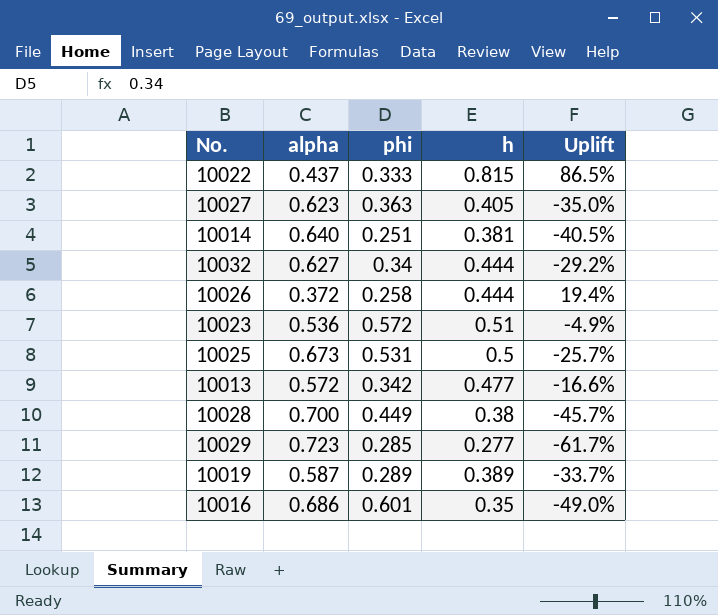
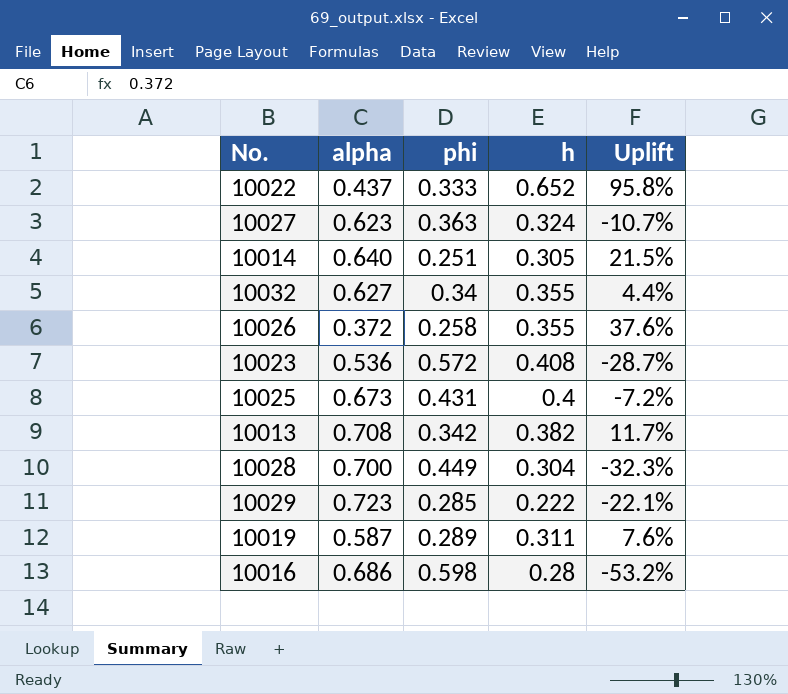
column Uplift | formula: ([h] - [alpha]) / [alpha] -> ([h] - [phi]) / [phi]
10022 | h: 0.815 -> 0.652
10027 | h: 0.405 -> 0.324
10014 | h: 0.381 -> 0.305
10032 | h: 0.444 -> 0.355
10026 | h: 0.444 -> 0.355
10023 | h: 0.51 -> 0.408
10025 | phi: 0.531 -> 0.431
10025 | h: 0.5 -> 0.4
10013 | alpha: 0.572 -> 0.708
10013 | h: 0.477 -> 0.382
10028 | h: 0.38 -> 0.304
10029 | h: 0.277 -> 0.222
10019 | h: 0.389 -> 0.311
10016 | phi: 0.601 -> 0.598
10016 | h: 0.35 -> 0.28

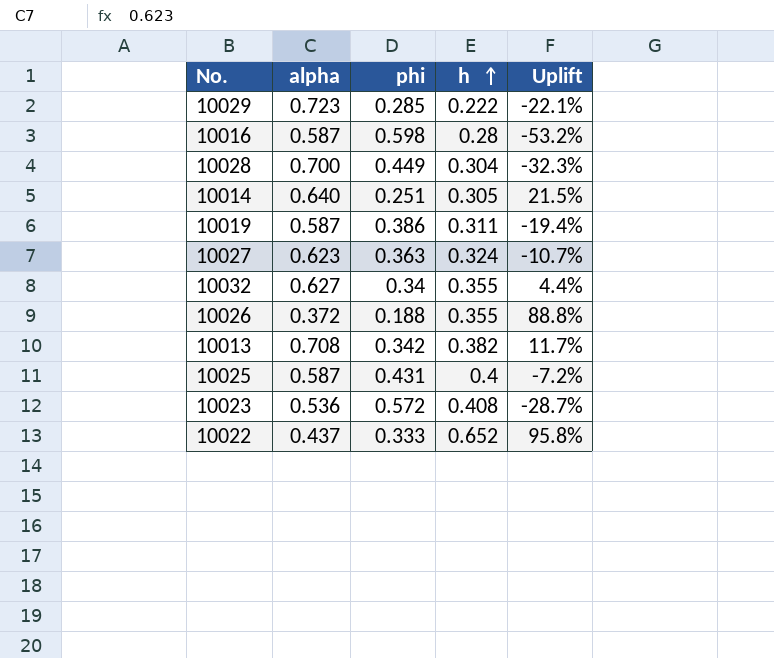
row order: none -> h ascending
10016 | alpha: 0.686 -> 0.587
10019 | phi: 0.289 -> 0.386
10019 | Uplift: 7.6% -> -19.4%
10026 | phi: 0.258 -> 0.188
10026 | Uplift: 37.6% -> 88.8%
10025 | alpha: 0.673 -> 0.587

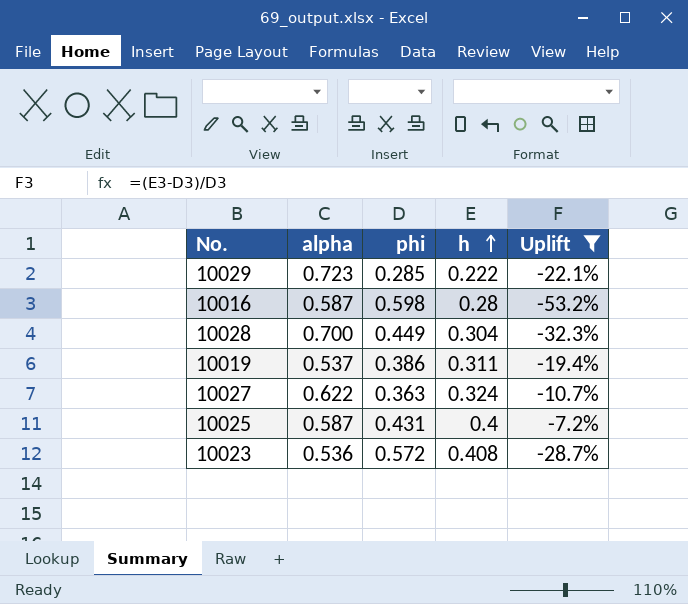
filter: none -> Uplift <= -7.2%
10019 | alpha: 0.587 -> 0.537
10027 | alpha: 0.623 -> 0.622

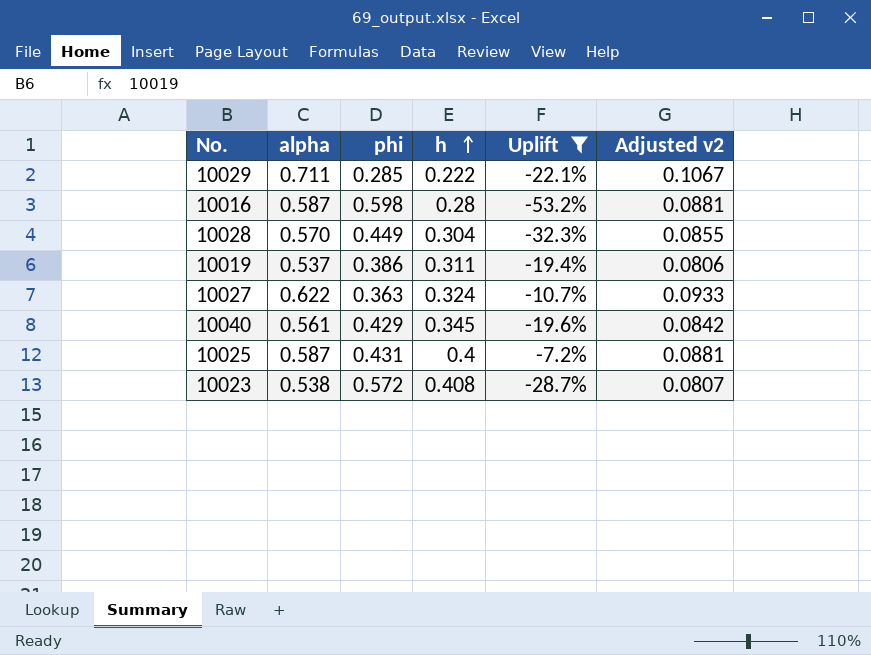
column Adjusted v2 | formula: none -> [alpha] * 0.15
10029 | alpha: 0.723 -> 0.711
10028 | alpha: 0.700 -> 0.570
row 10040: none -> 0.561 | 0.429 | 0.345 | -19.6% | 0.0842
10023 | alpha: 0.536 -> 0.538

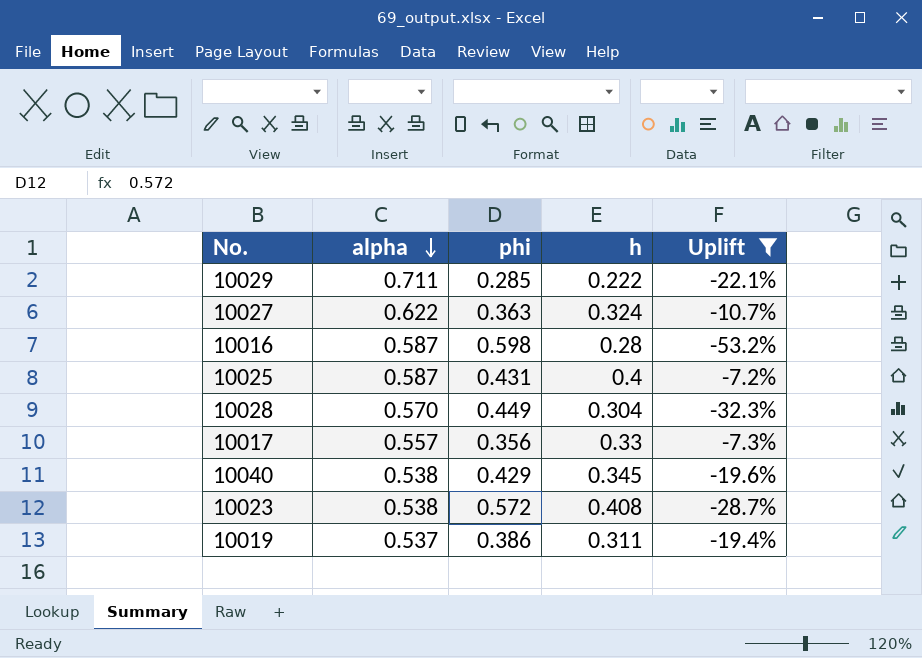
row order: h ascending -> alpha descending
column Adjusted v2 | formula: [alpha] * 0.15 -> none
row 10017: none -> 0.557 | 0.356 | 0.33 | -7.3%
10040 | alpha: 0.561 -> 0.538

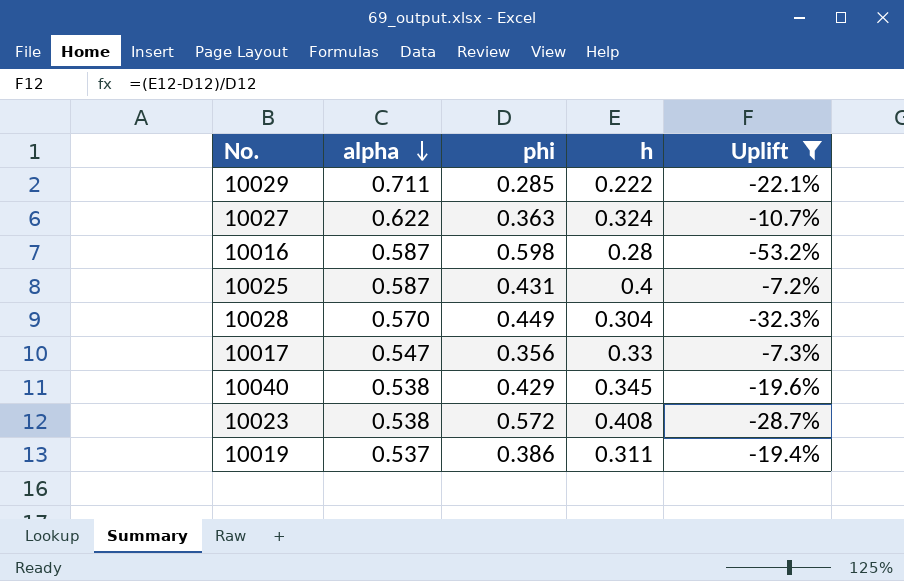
10017 | alpha: 0.557 -> 0.547

